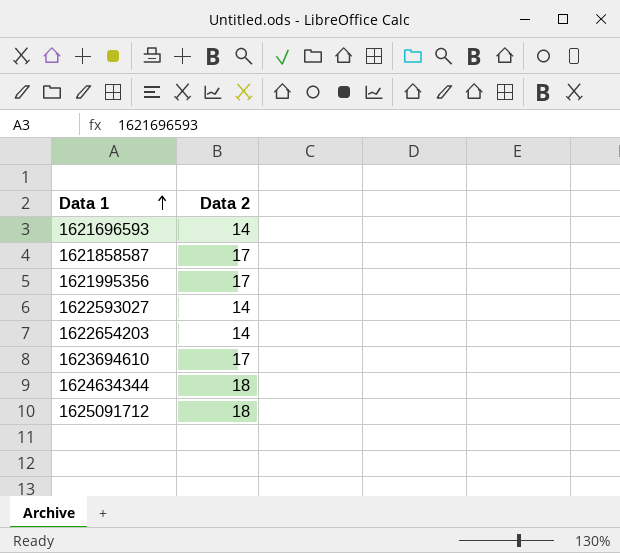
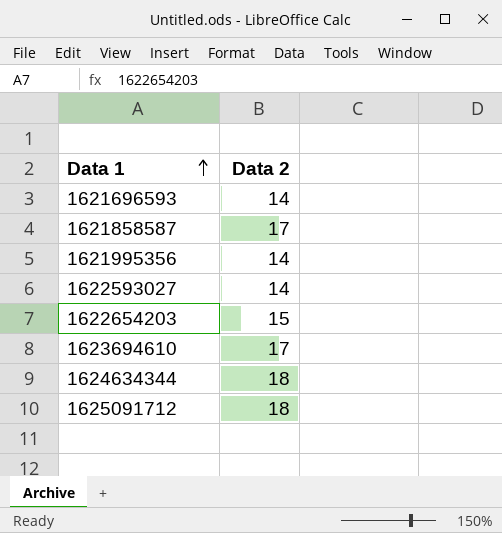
1621995356 | Data 2: 17 -> 14
1622654203 | Data 2: 14 -> 15

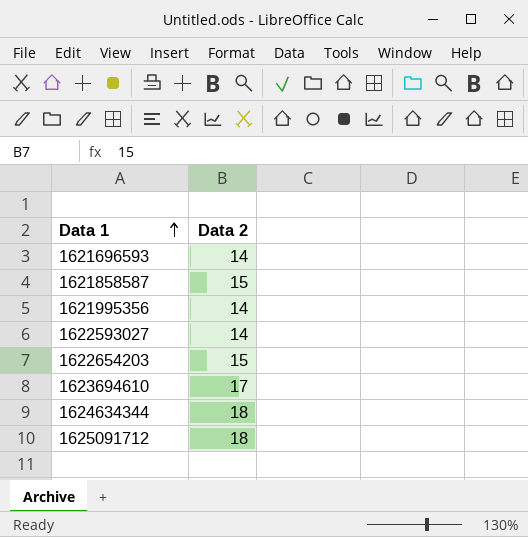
1621858587 | Data 2: 17 -> 15

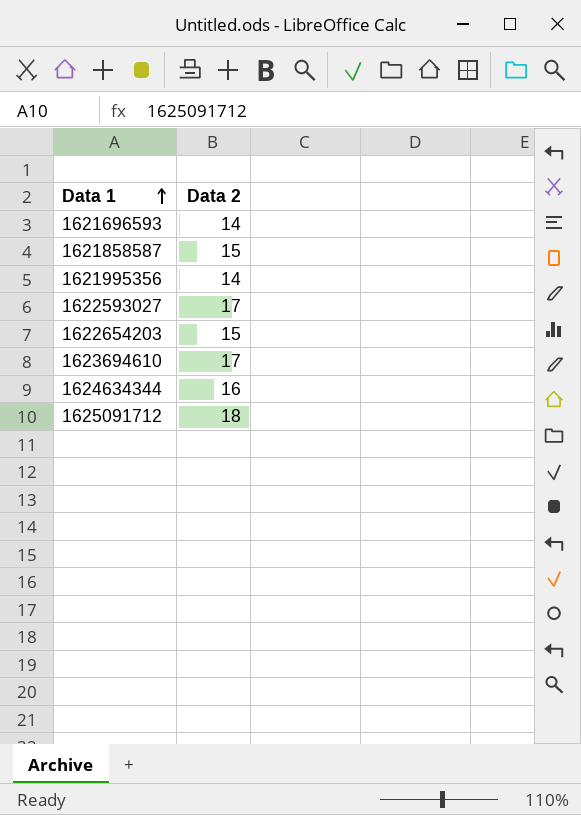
1622593027 | Data 2: 14 -> 17
1624634344 | Data 2: 18 -> 16

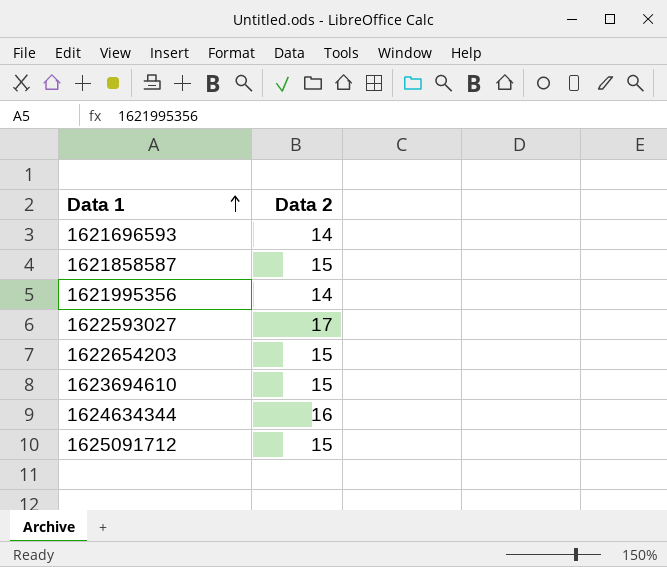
1623694610 | Data 2: 17 -> 15
1625091712 | Data 2: 18 -> 15

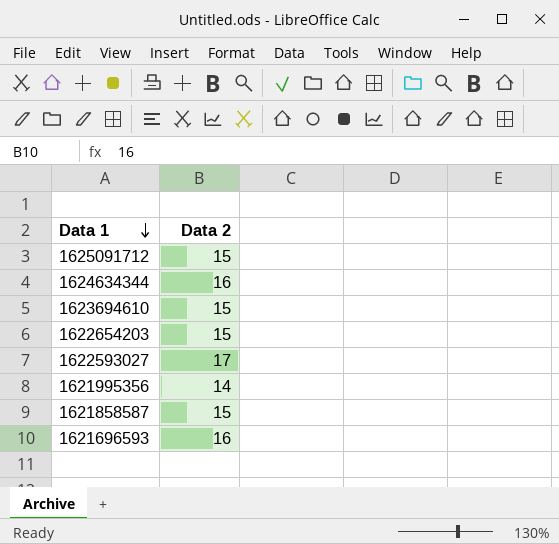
row order: Data 1 ascending -> Data 1 descending
1621696593 | Data 2: 14 -> 16

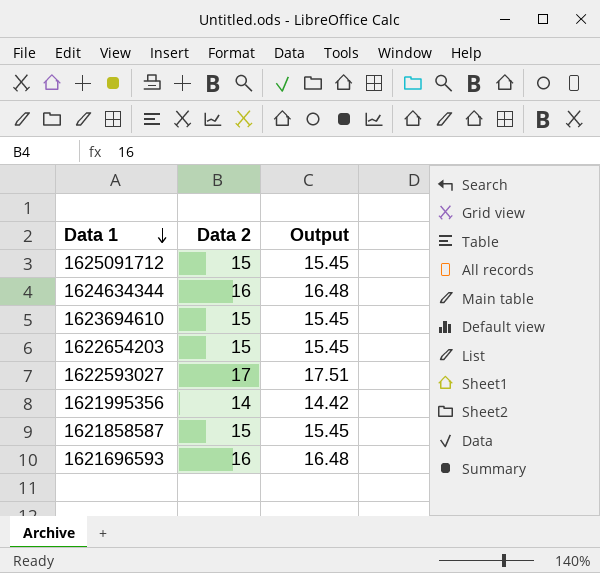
column Output | formula: none -> [Data 2] * 1.03

